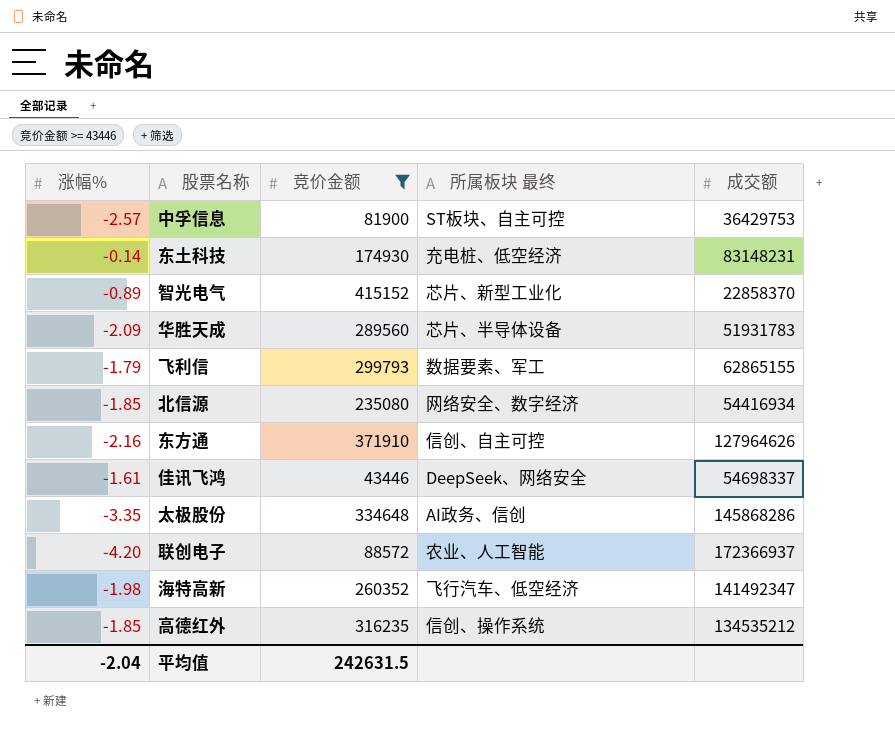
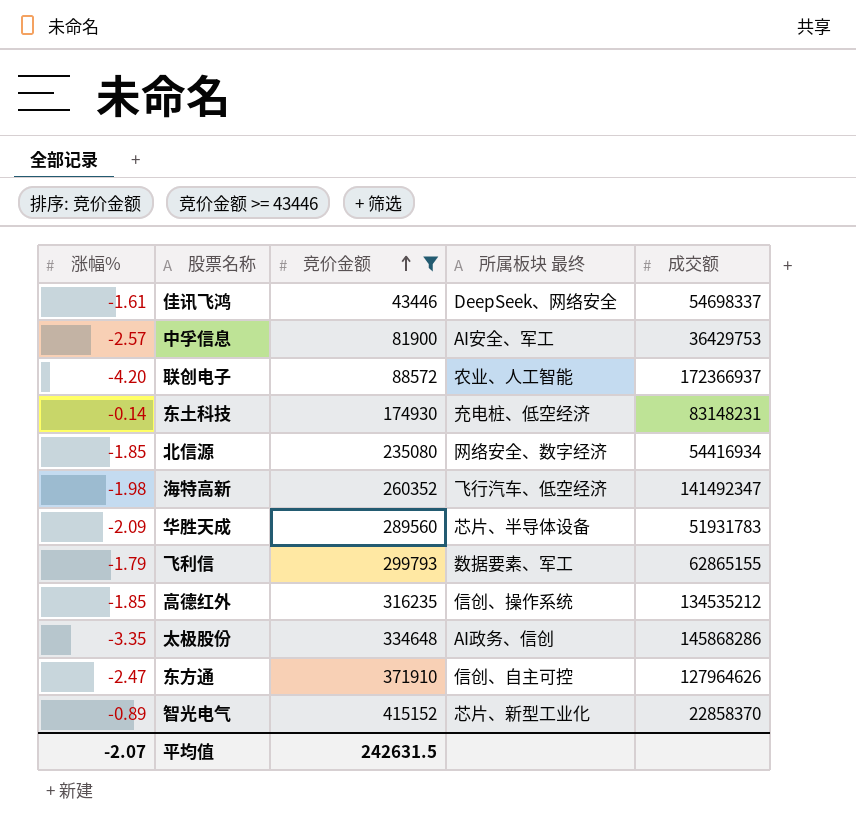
row order: none -> 竞价金额 ascending
中孚信息 | 所属板块 最终: ST板块、自主可控 -> AI安全、军工
东方通 | 涨幅%: -2.16 -> -2.47
平均值 | 涨幅%: -2.04 -> -2.07

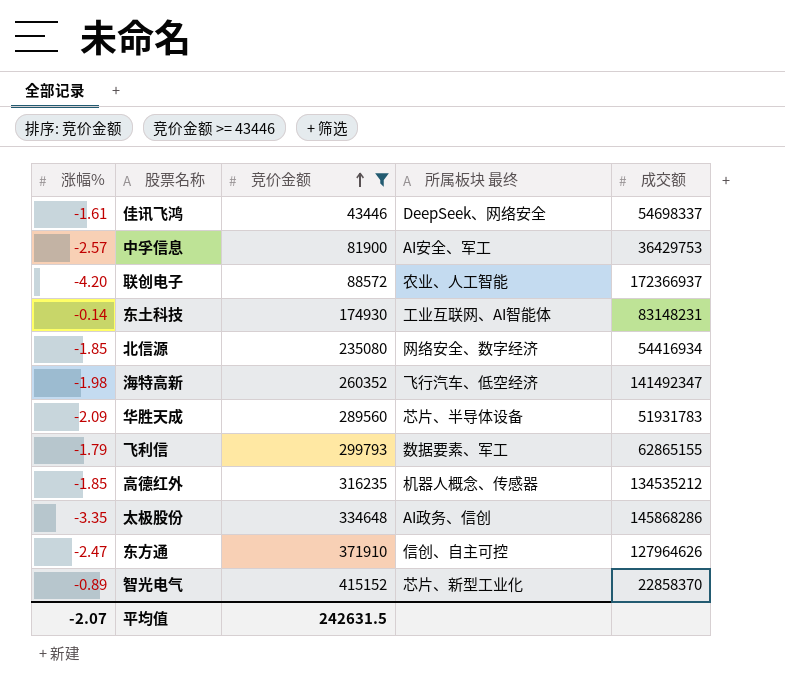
东土科技 | 所属板块 最终: 充电桩、低空经济 -> 工业互联网、AI智能体
高德红外 | 所属板块 最终: 信创、操作系统 -> 机器人概念、传感器

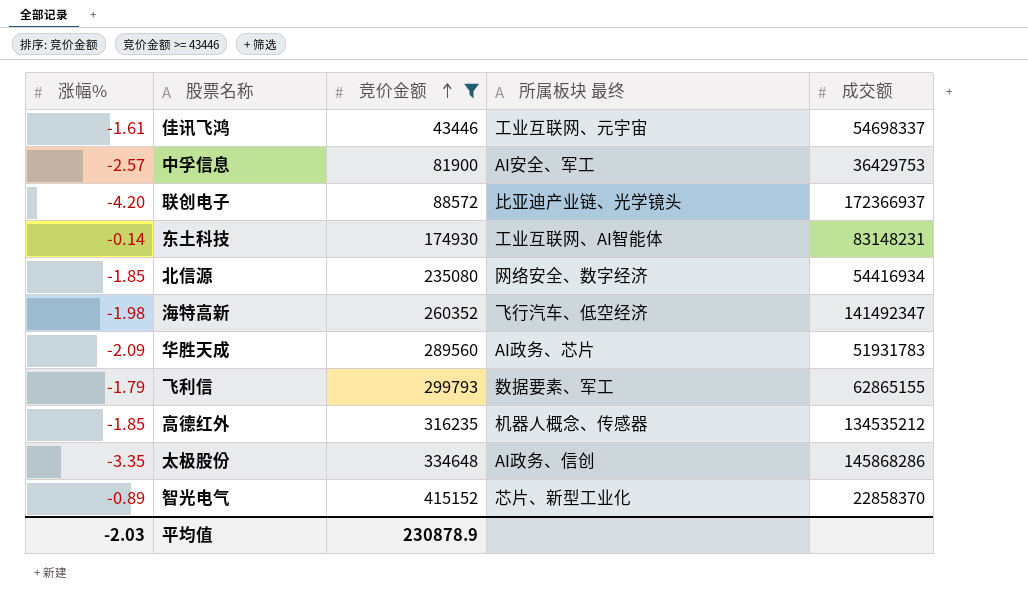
row 东方通: -2.47 | 371910 | 信创、自主可控 | 127964626 -> none
佳讯飞鸿 | 所属板块 最终: DeepSeek、网络安全 -> 工业互联网、元宇宙
联创电子 | 所属板块 最终: 农业、人工智能 -> 比亚迪产业链、光学镜头
华胜天成 | 所属板块 最终: 芯片、半导体设备 -> AI政务、芯片
平均值 | 涨幅%: -2.07 -> -2.03
平均值 | 竞价金额: 242631.5 -> 230878.9

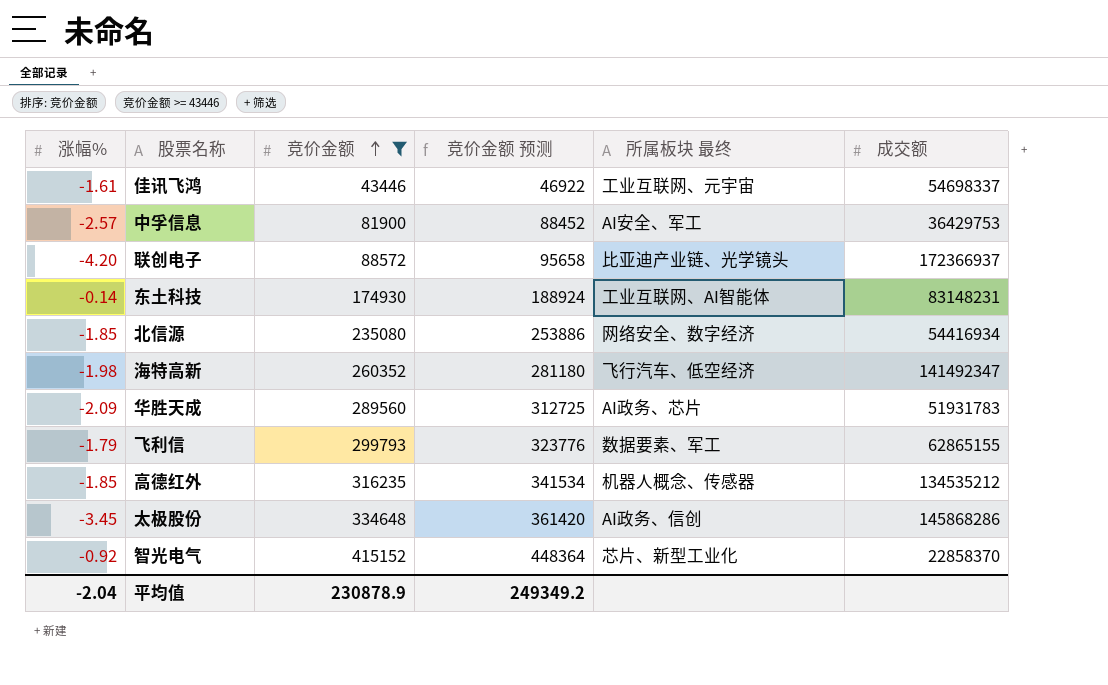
column 竞价金额 预测 | formula: none -> [竞价金额] * 1.08
太极股份 | 涨幅%: -3.35 -> -3.45
智光电气 | 涨幅%: -0.89 -> -0.92
平均值 | 涨幅%: -2.03 -> -2.04

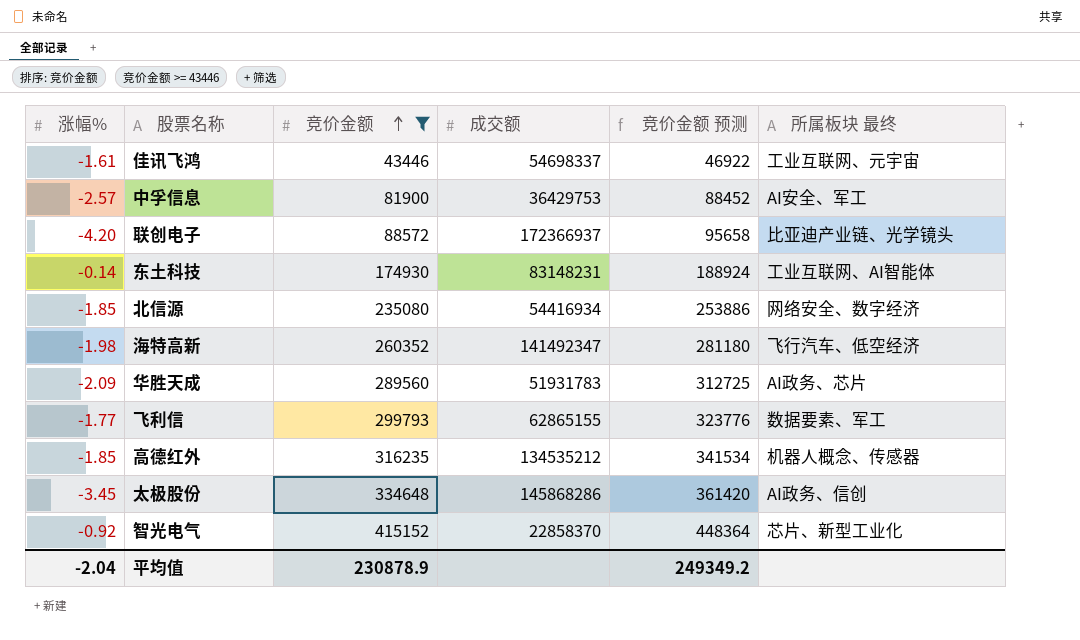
column 成交额 | position: 6 -> 4
飞利信 | 涨幅%: -1.79 -> -1.77

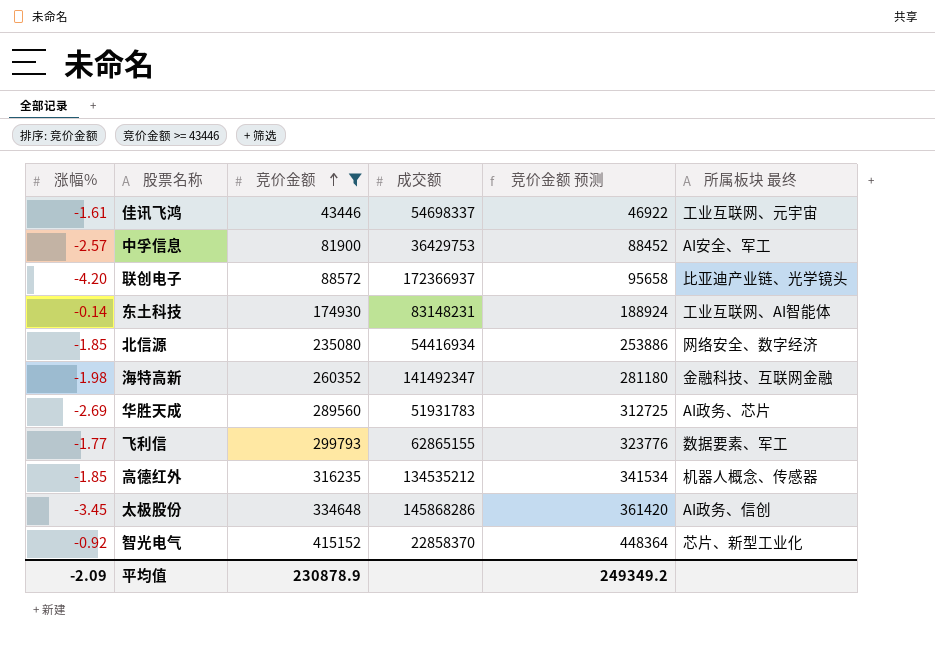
海特高新 | 所属板块 最终: 飞行汽车、低空经济 -> 金融科技、互联网金融
华胜天成 | 涨幅%: -2.09 -> -2.69
平均值 | 涨幅%: -2.04 -> -2.09

